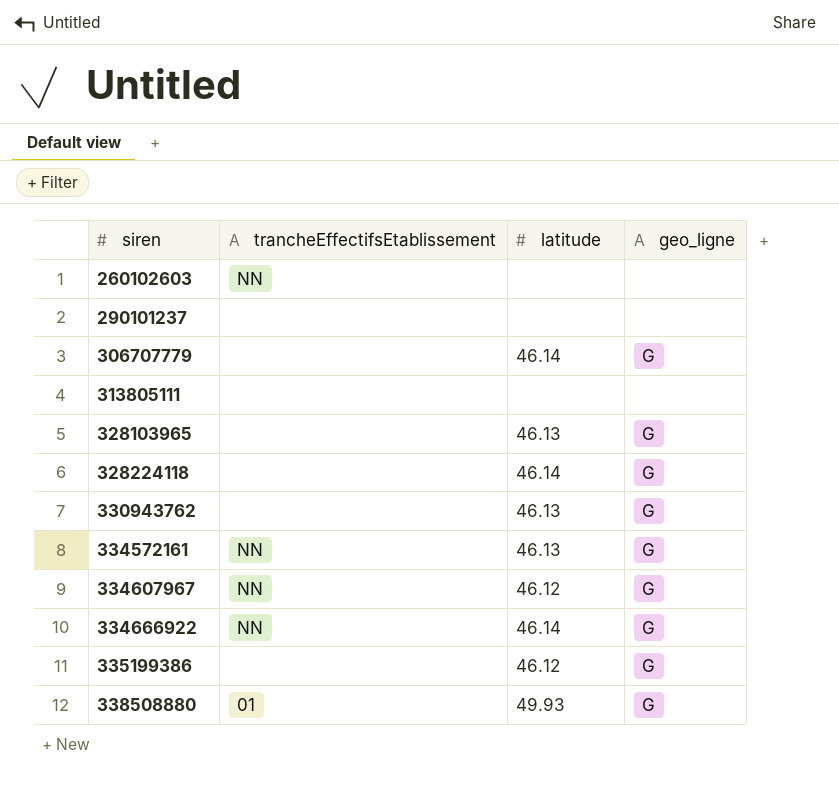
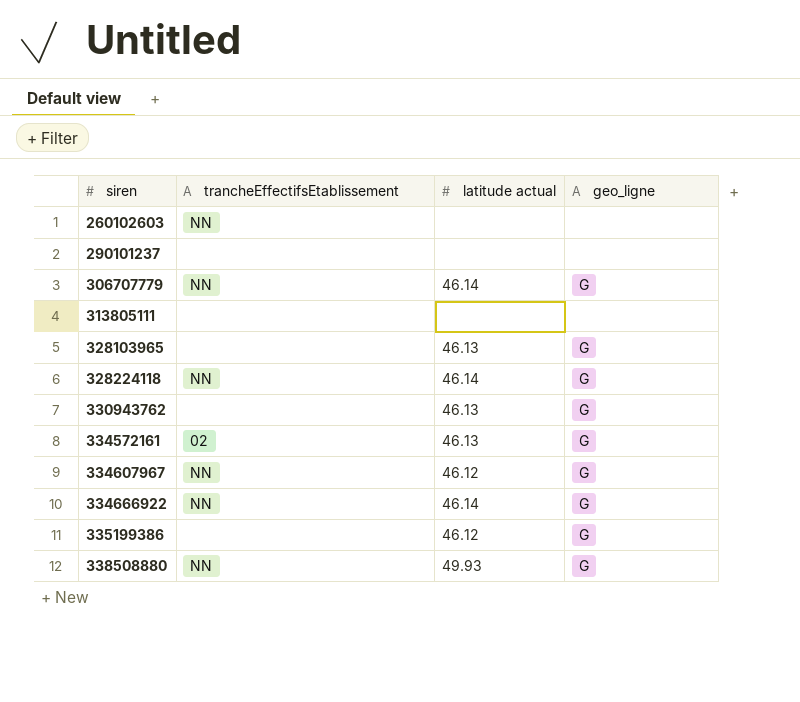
column name: latitude -> latitude actual
306707779 | trancheEffectifsEtablissement: none -> NN
328224118 | trancheEffectifsEtablissement: none -> NN
334572161 | trancheEffectifsEtablissement: NN -> 02
338508880 | trancheEffectifsEtablissement: 01 -> NN

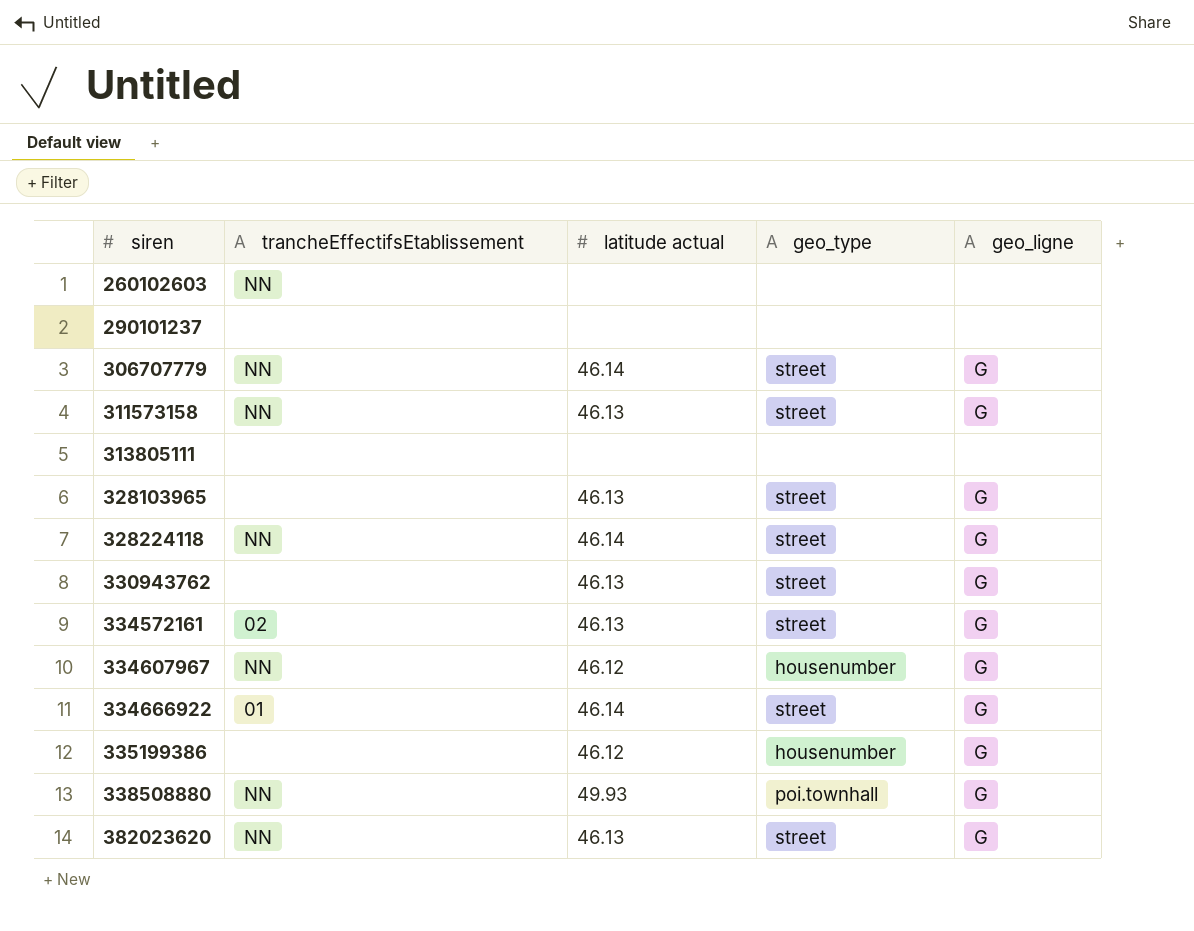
column geo_type | position: none -> 4
row 311573158: none -> NN | 46.13 | street | G
334666922 | trancheEffectifsEtablissement: NN -> 01
row 382023620: none -> NN | 46.13 | street | G

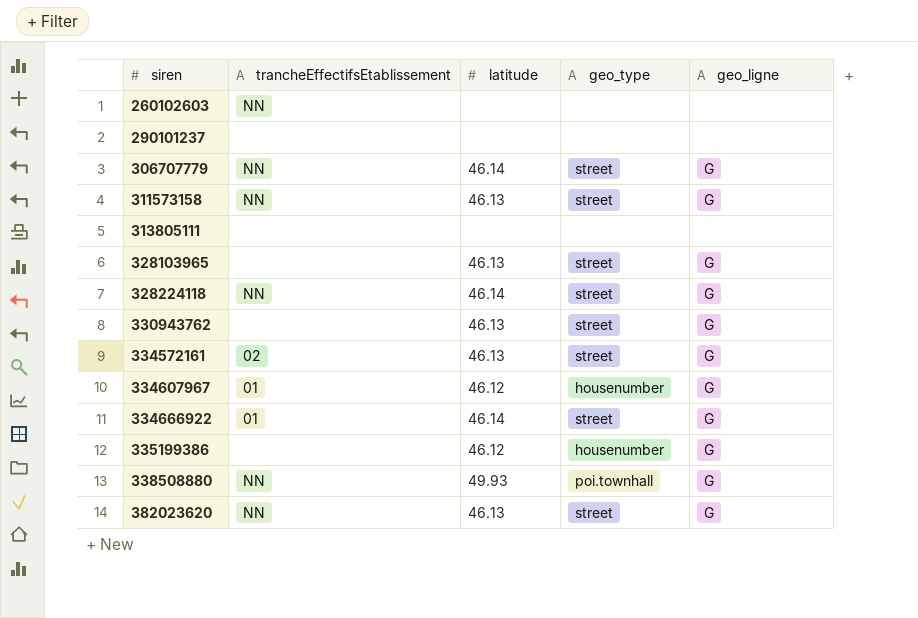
column name: latitude actual -> latitude
334607967 | trancheEffectifsEtablissement: NN -> 01

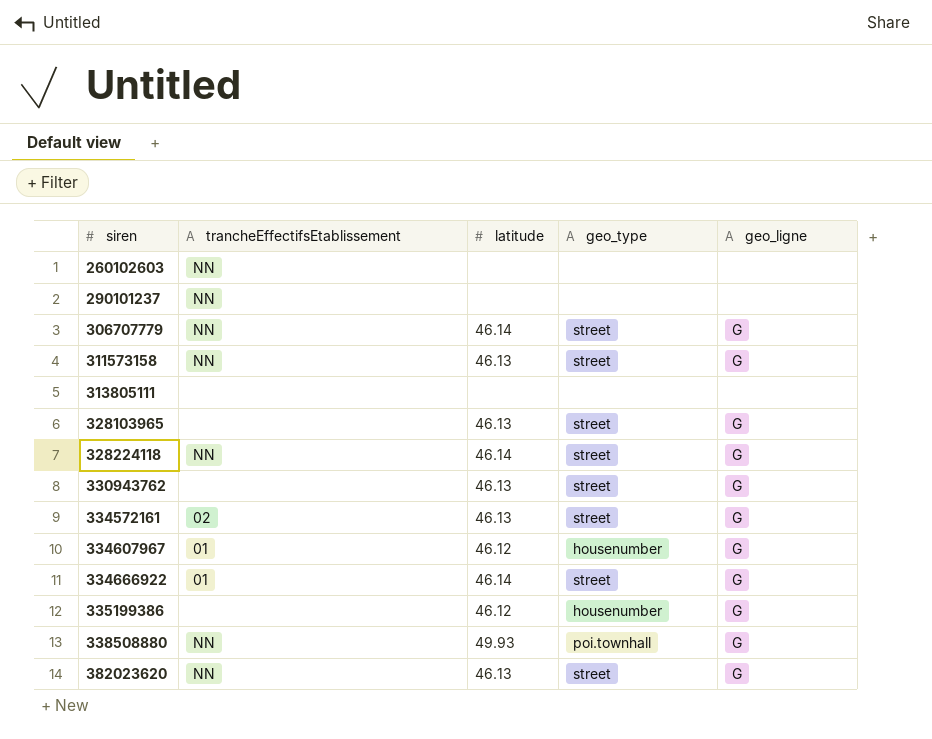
290101237 | trancheEffectifsEtablissement: none -> NN

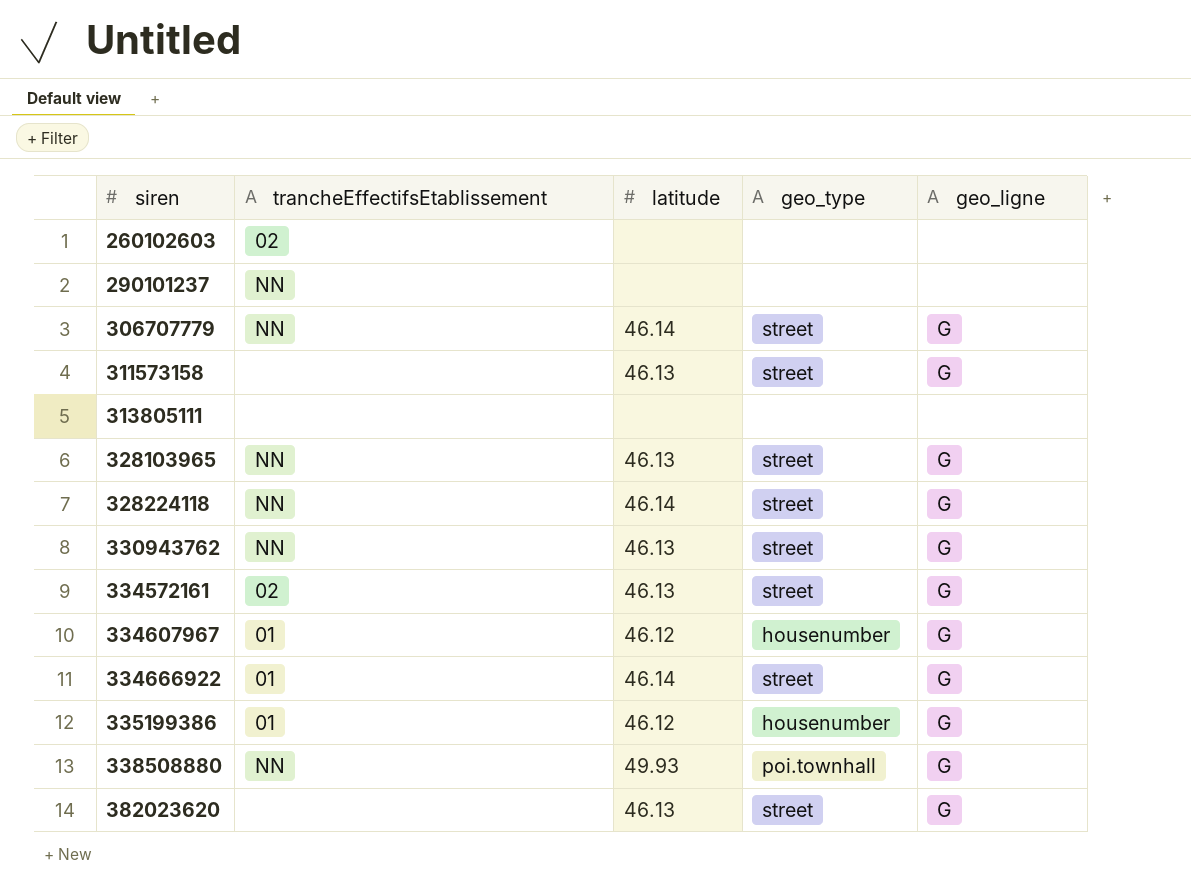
260102603 | trancheEffectifsEtablissement: NN -> 02
311573158 | trancheEffectifsEtablissement: NN -> none
328103965 | trancheEffectifsEtablissement: none -> NN
330943762 | trancheEffectifsEtablissement: none -> NN
335199386 | trancheEffectifsEtablissement: none -> 01
382023620 | trancheEffectifsEtablissement: NN -> none

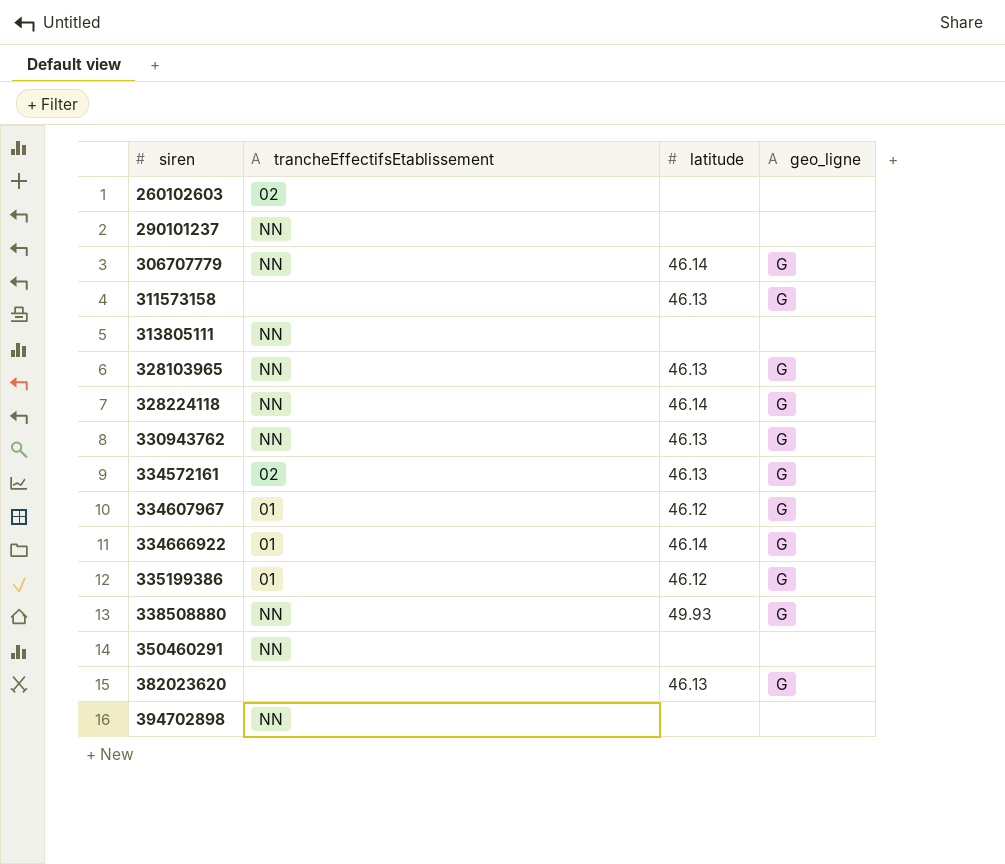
column geo_type | position: 4 -> none
313805111 | trancheEffectifsEtablissement: none -> NN
row 350460291: none -> NN | none | none
row 394702898: none -> NN | none | none

